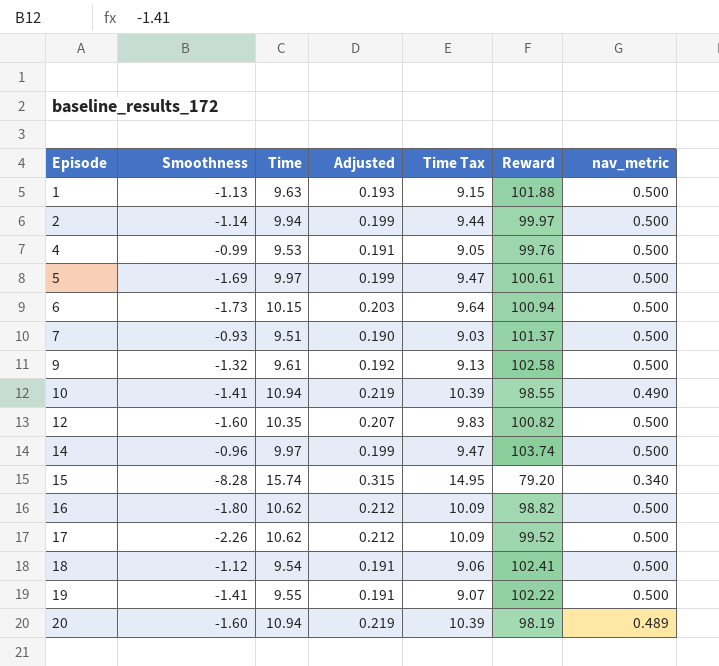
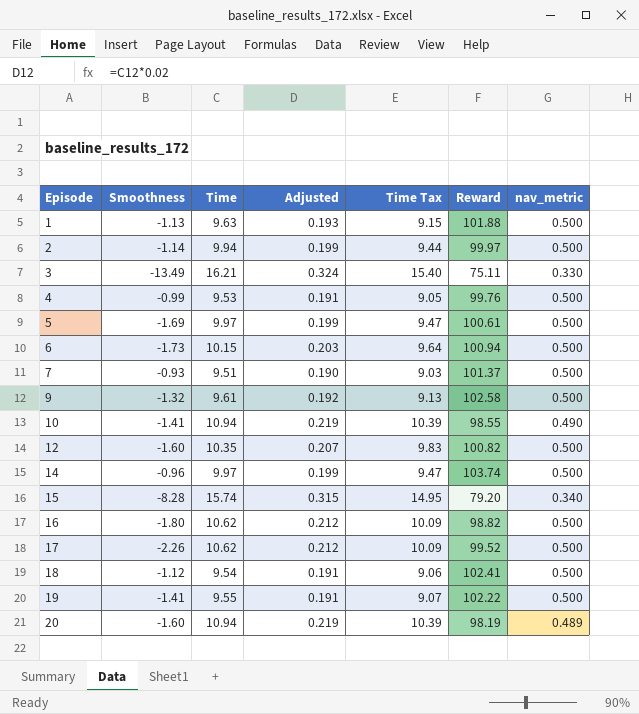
row 3: none -> -13.49 | 16.21 | 0.324 | 15.40 | 75.11 | 0.330

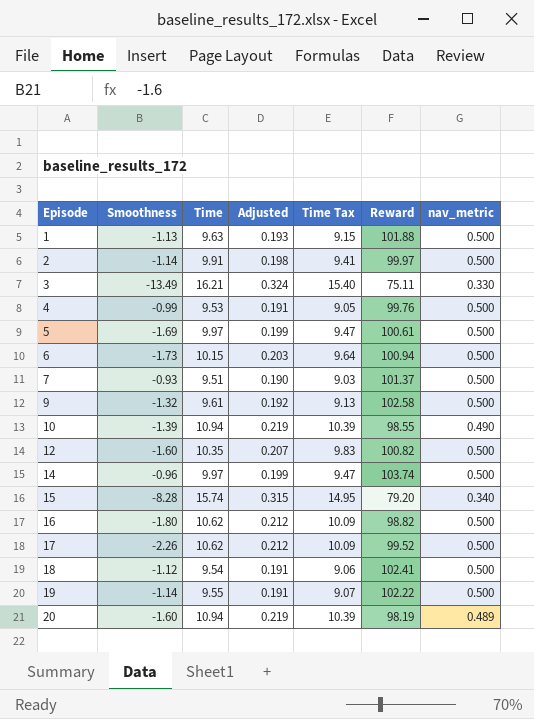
2 | Time: 9.94 -> 9.91
2 | Adjusted: 0.199 -> 0.198
2 | Time Tax: 9.44 -> 9.41
10 | Smoothness: -1.41 -> -1.39
19 | Smoothness: -1.41 -> -1.14

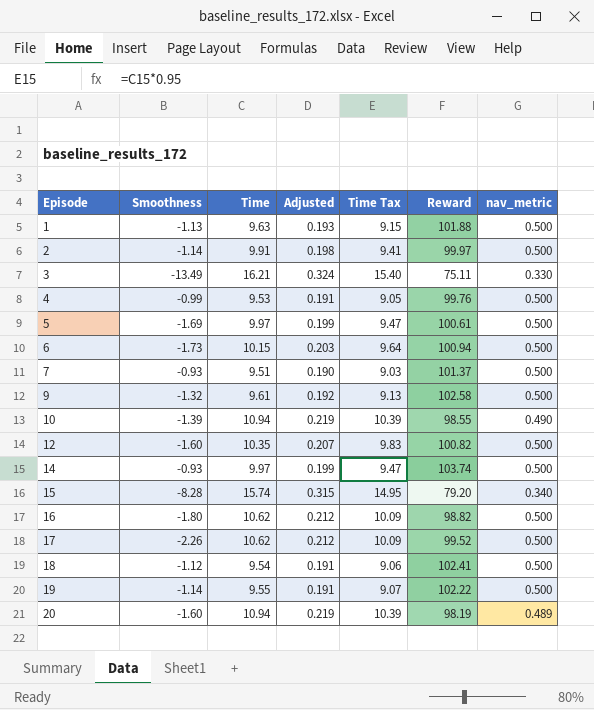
14 | Smoothness: -0.96 -> -0.93

